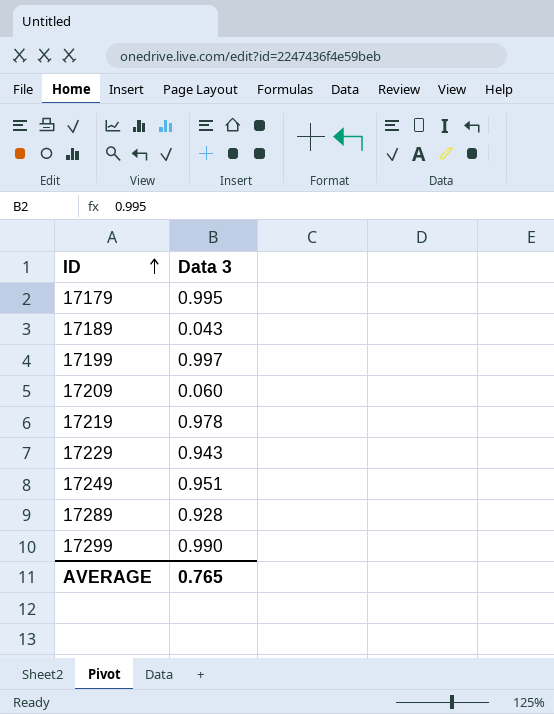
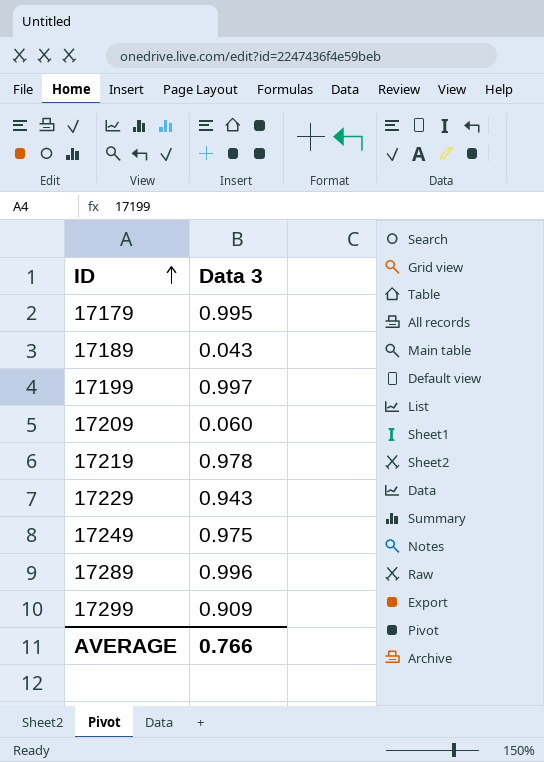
17249 | Data 3: 0.951 -> 0.975
17289 | Data 3: 0.928 -> 0.996
17299 | Data 3: 0.990 -> 0.909
AVERAGE | Data 3: 0.765 -> 0.766

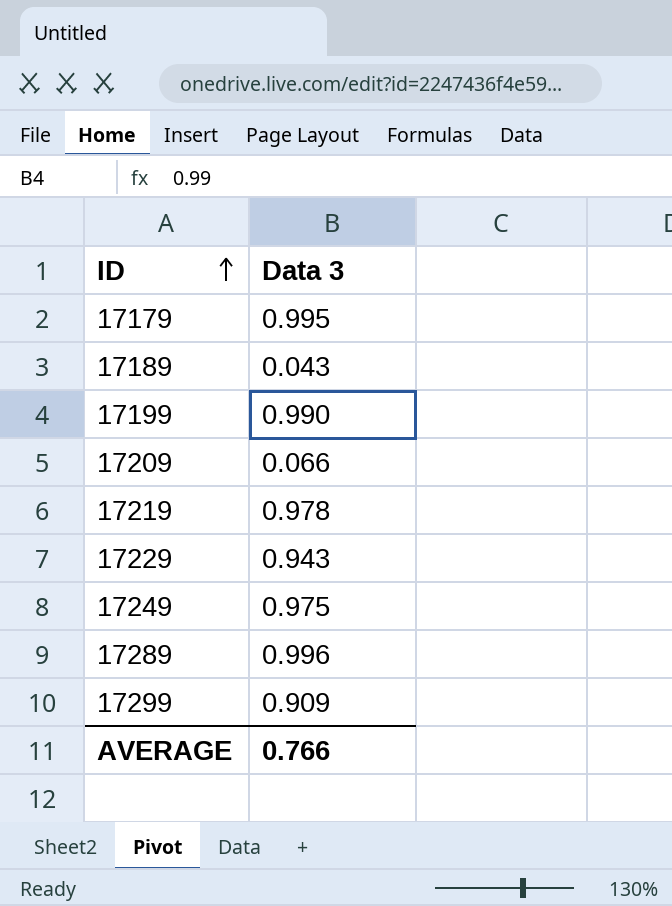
17199 | Data 3: 0.997 -> 0.990
17209 | Data 3: 0.060 -> 0.066

